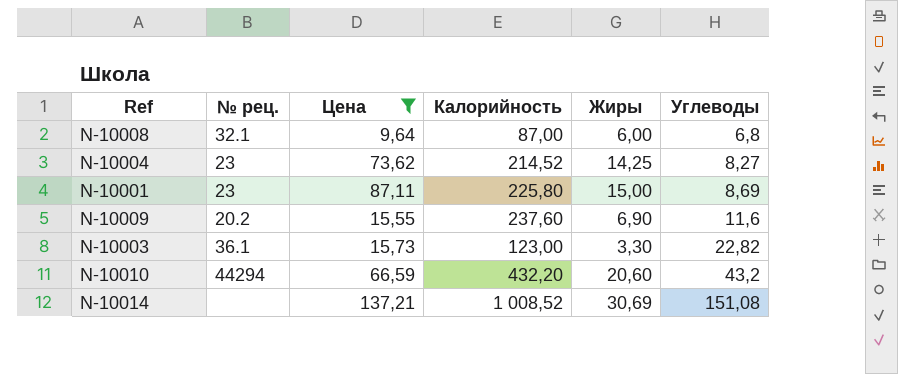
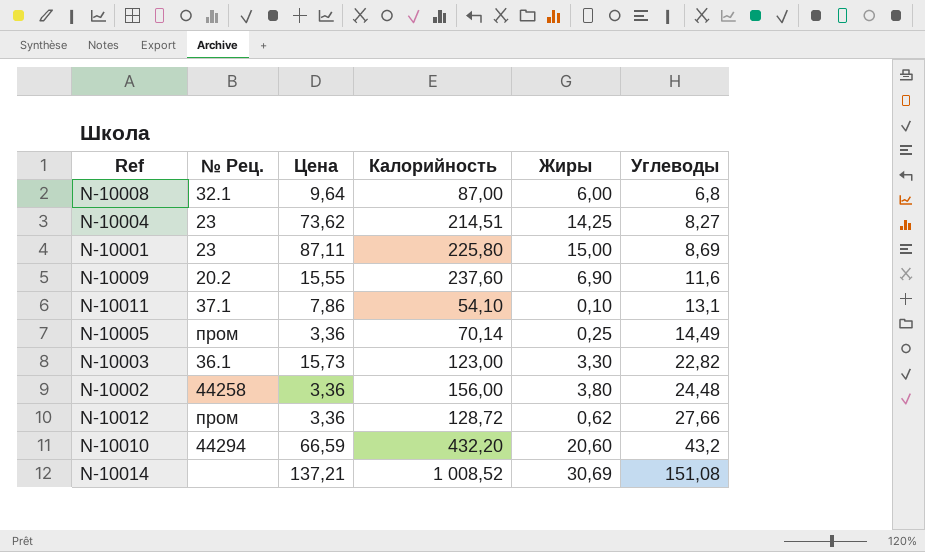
filter: Цена >= 9,64 -> none
column name: № рец. -> № Рец.
N-10004 | Калорийность: 214,52 -> 214,51

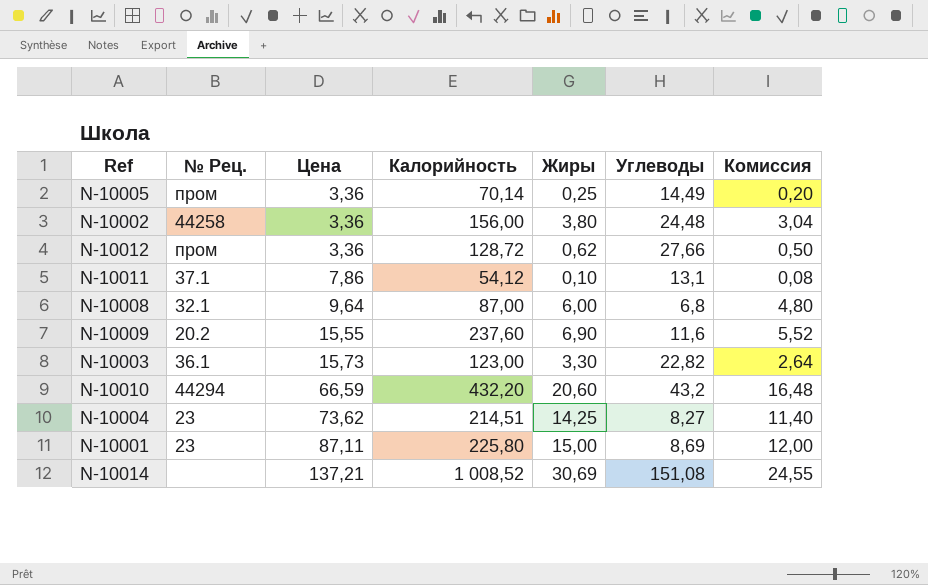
row order: Углеводы ascending -> Цена ascending
column Комиссия | formula: none -> [Жиры] * 0,8
N-10011 | Калорийность: 54,10 -> 54,12

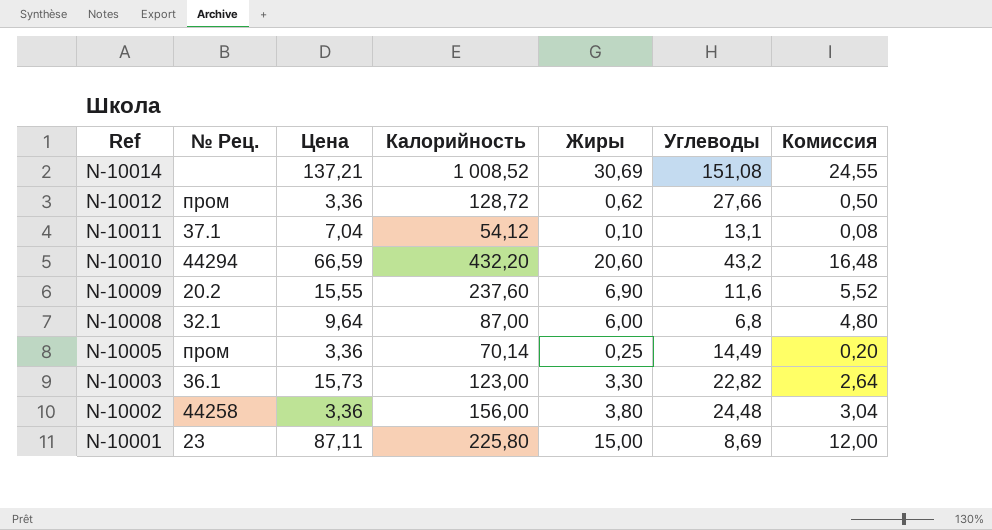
row order: Цена ascending -> Ref descending
row N-10004: 23 | 73,62 | 214,51 | 14,25 | 8,27 | 11,40 -> none
N-10011 | Цена: 7,86 -> 7,04

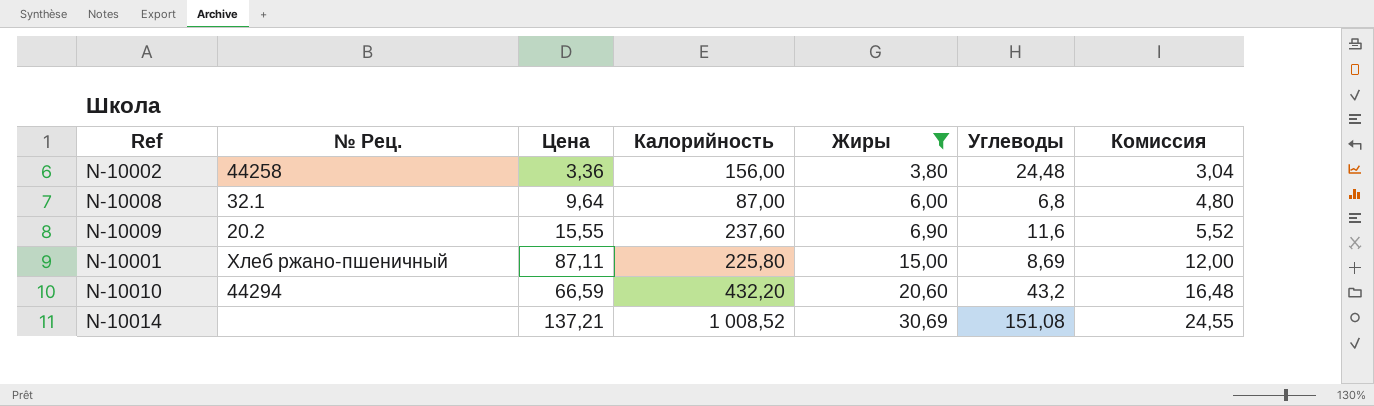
filter: none -> Жиры >= 3,80
row order: Ref descending -> Жиры ascending
N-10001 | № Рец.: 23 -> Хлеб ржано-пшеничный

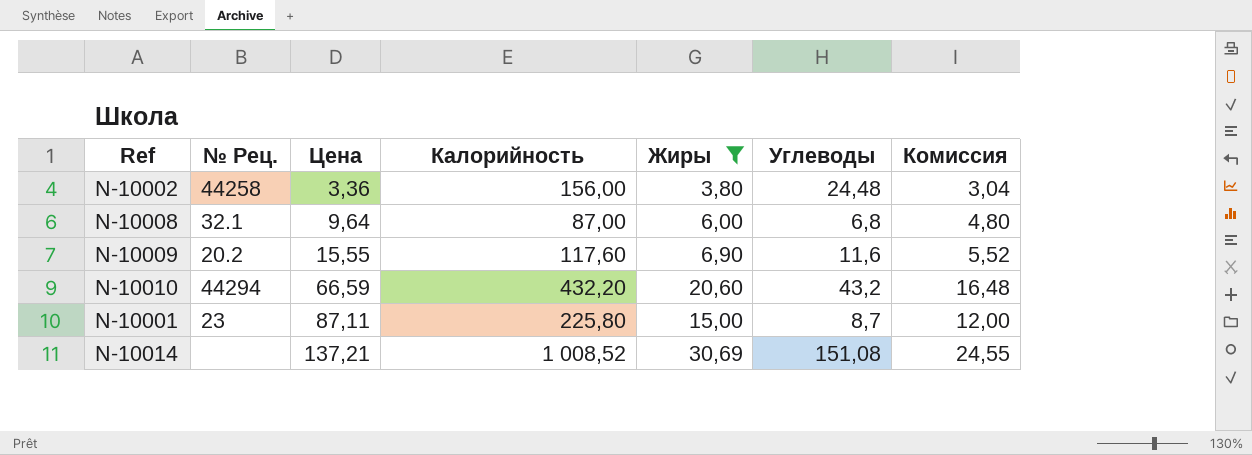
row order: Жиры ascending -> Цена ascending
N-10009 | Калорийность: 237,60 -> 117,60
N-10001 | № Рец.: Хлеб ржано-пшеничный -> 23
N-10001 | Углеводы: 8,69 -> 8,7

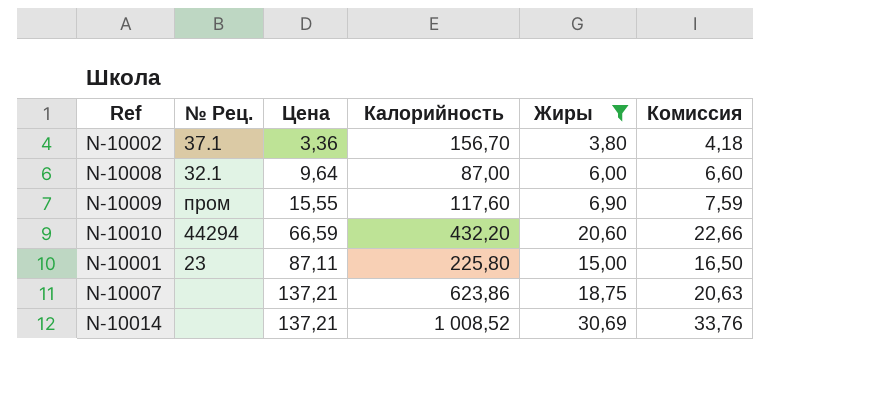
column Углеводы | position: 6 -> none
column Комиссия | formula: [Жиры] * 0,8 -> [Жиры] * 1,1
N-10002 | № Рец.: 44258 -> 37.1
N-10002 | Калорийность: 156,00 -> 156,70
N-10009 | № Рец.: 20.2 -> пром
row N-10007: none -> none | 137,21 | 623,86 | 18,75 | 20,63

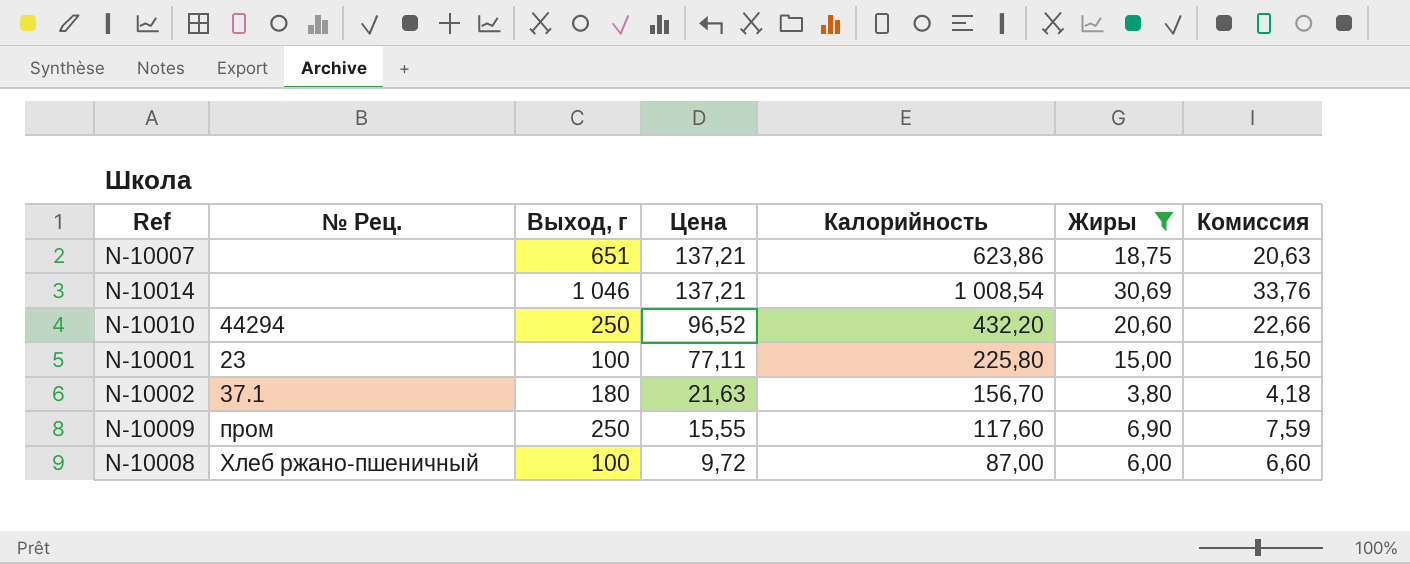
row order: Цена ascending -> Цена descending
column Выход, г | position: none -> 3
N-10014 | Калорийность: 1 008,52 -> 1 008,54
N-10010 | Цена: 66,59 -> 96,52
N-10001 | Цена: 87,11 -> 77,11
N-10002 | Цена: 3,36 -> 21,63
N-10008 | № Рец.: 32.1 -> Хлеб ржано-пшеничный
N-10008 | Цена: 9,64 -> 9,72

